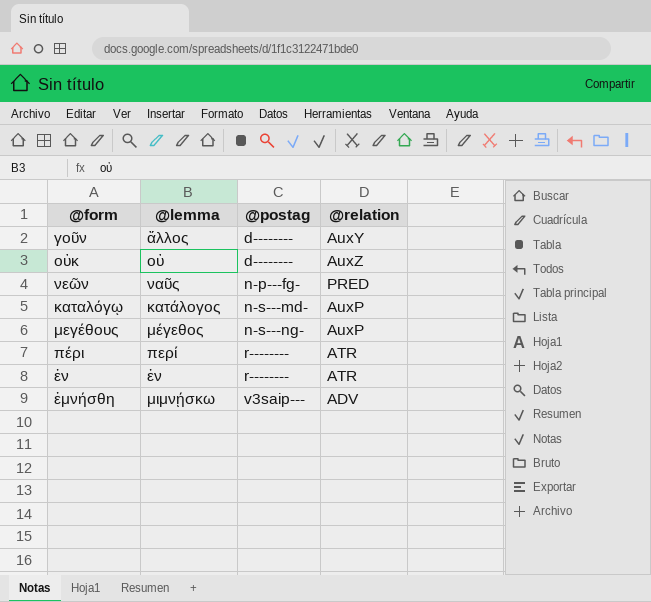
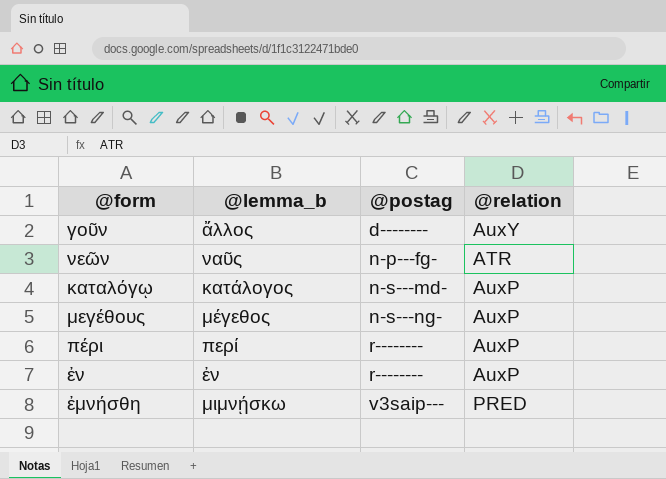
column name: @lemma -> @lemma_b
row οὐκ: οὐ | d-------- | AuxZ -> none
νεῶν | @relation: PRED -> ATR
πέρι | @relation: ATR -> AuxP
ἐν | @relation: ATR -> AuxP
ἐμνήσθη | @relation: ADV -> PRED

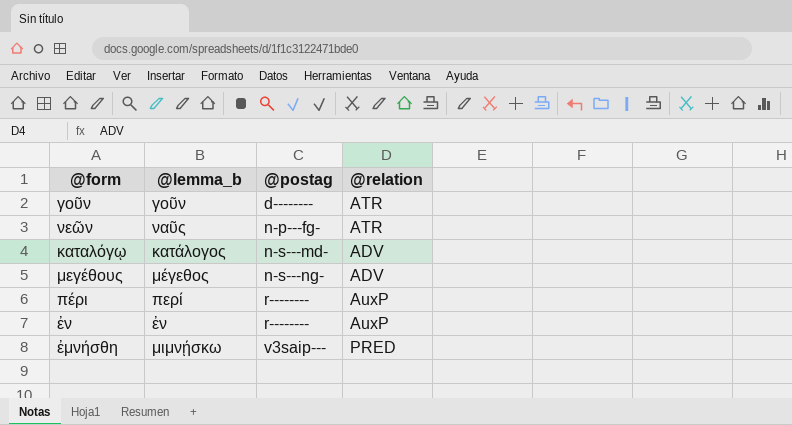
γοῦν | @lemma_b: ἄλλος -> γοῦν
γοῦν | @relation: AuxY -> ATR
καταλόγῳ | @relation: AuxP -> ADV
μεγέθους | @relation: AuxP -> ADV

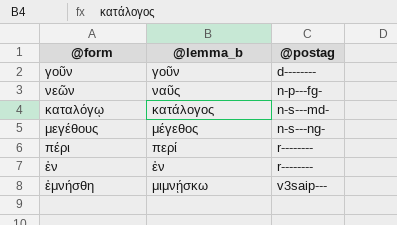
column @relation | position: 4 -> none

